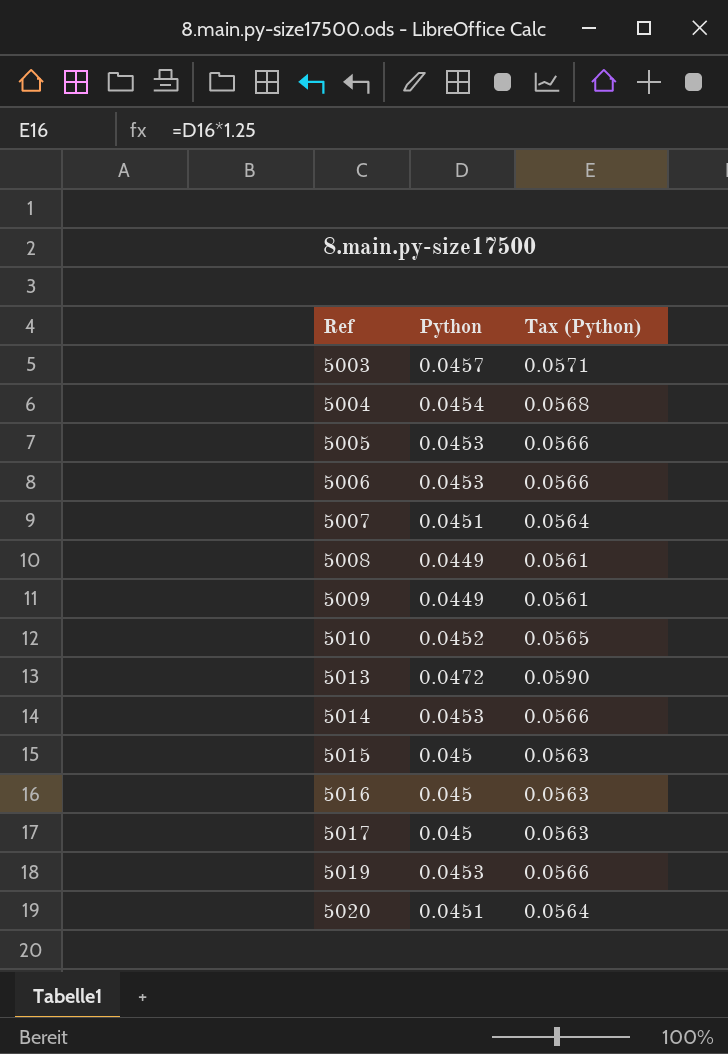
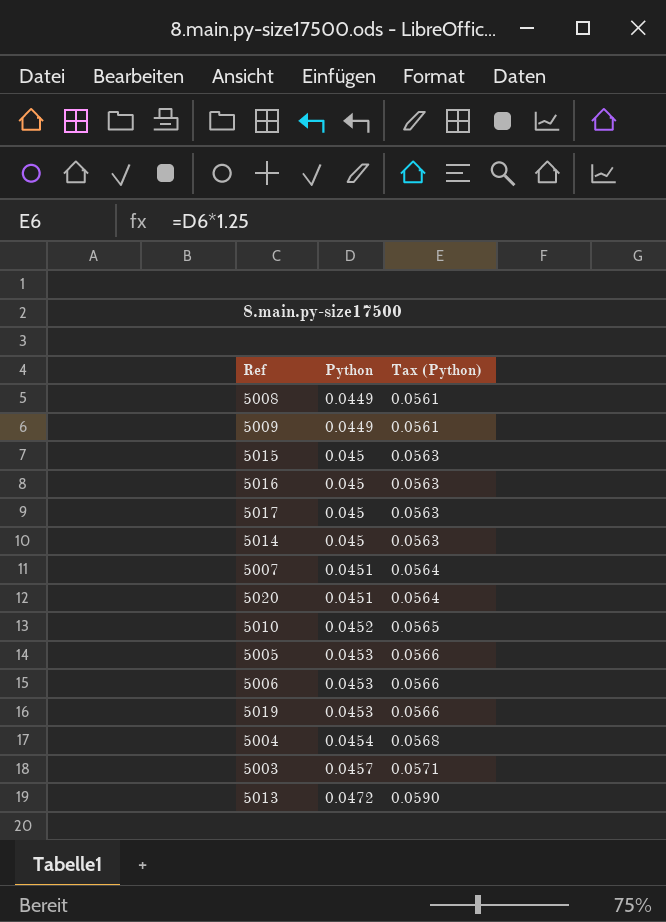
row order: Ref ascending -> Python ascending
5014 | Python: 0.0453 -> 0.045
5014 | Tax (Python): 0.0566 -> 0.0563

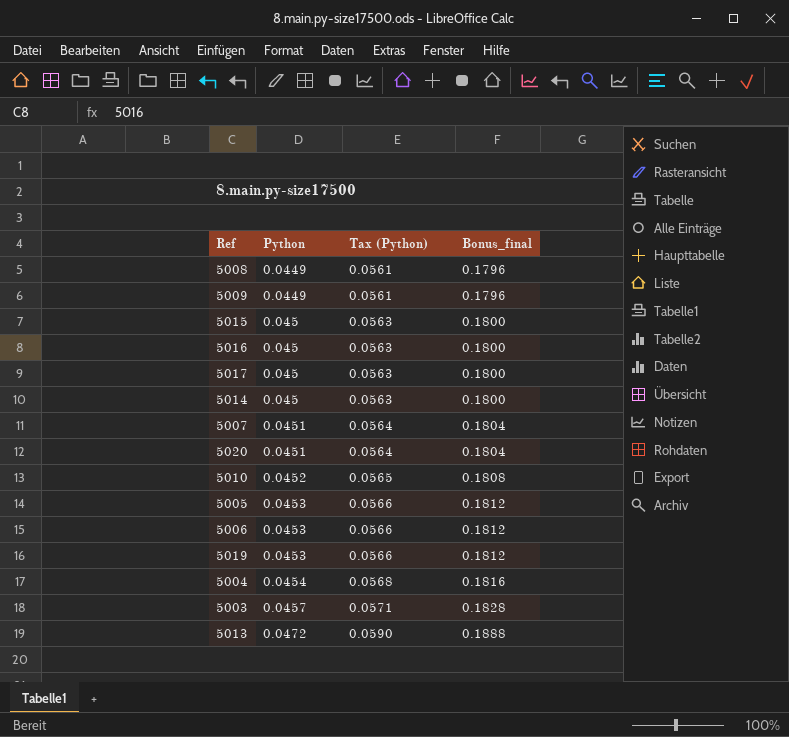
column Bonus_final | formula: none -> [Python] * 4

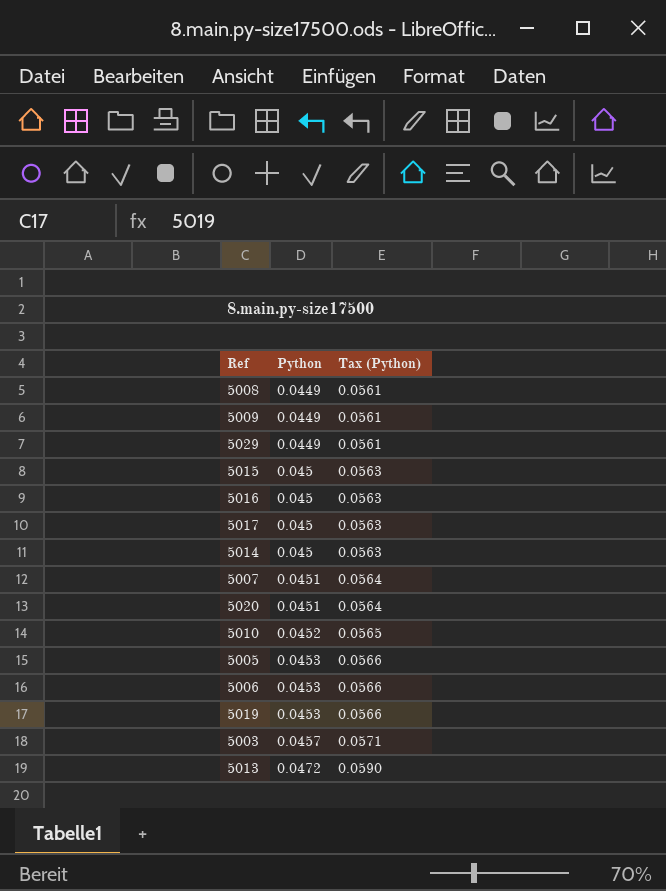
column Bonus_final | formula: [Python] * 4 -> none
row 5004: 0.0454 | 0.0568 | 0.1816 -> none
row 5029: none -> 0.0449 | 0.0561

